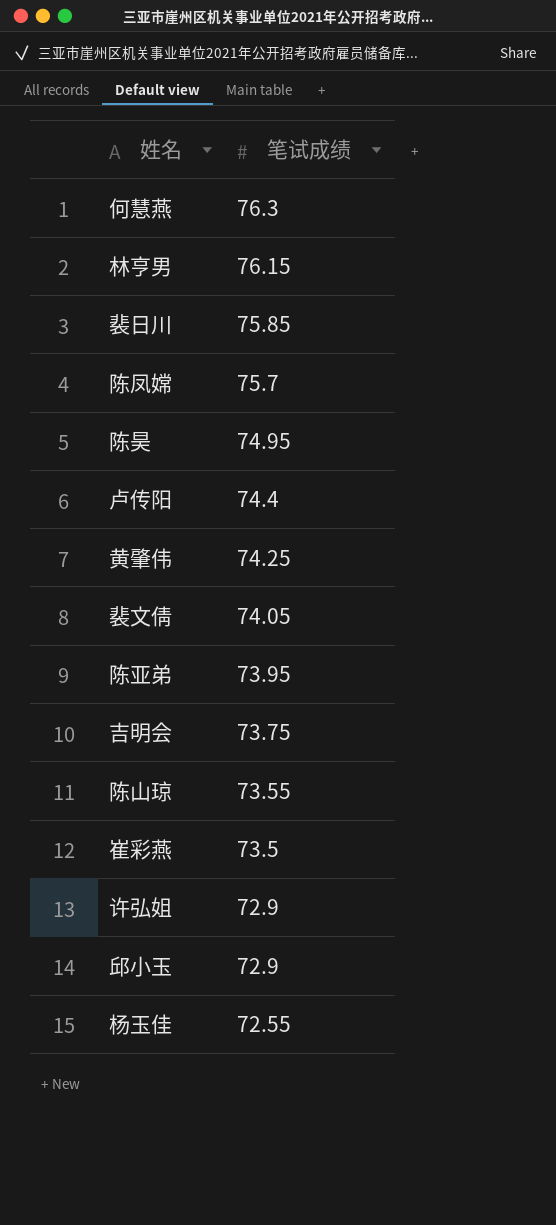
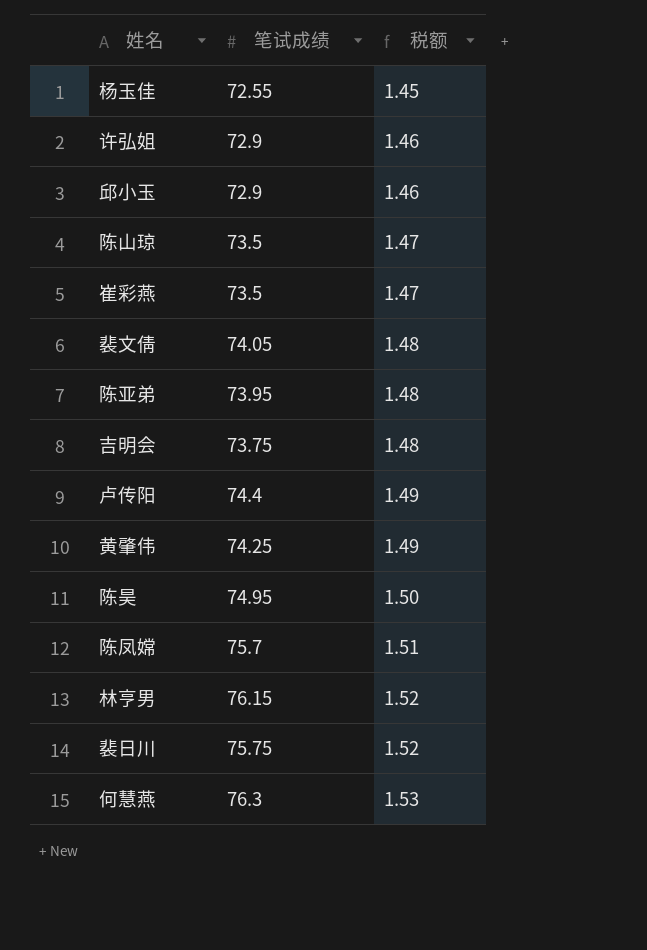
row order: 笔试成绩 descending -> 税额 ascending
column 税额 | formula: none -> [笔试成绩] * 0.02
陈山琼 | 笔试成绩: 73.55 -> 73.5
裴日川 | 笔试成绩: 75.85 -> 75.75

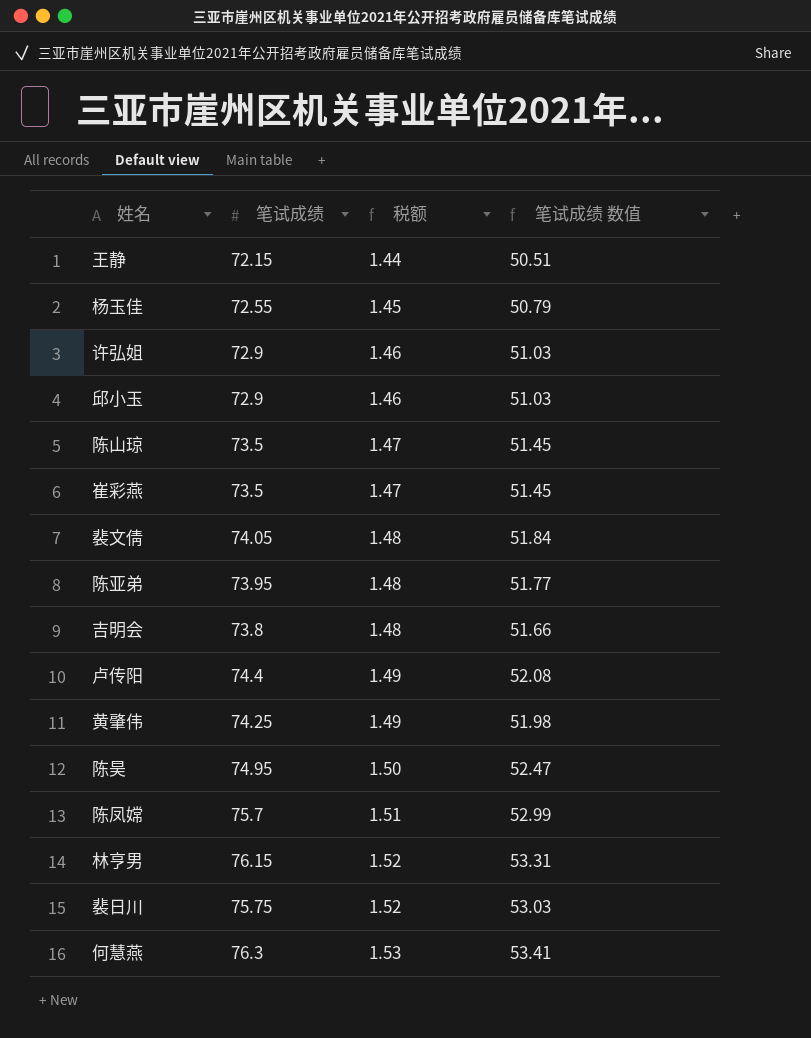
column 笔试成绩 数值 | formula: none -> [笔试成绩] * 0.7
row 王静: none -> 72.15 | 1.44 | 50.51
吉明会 | 笔试成绩: 73.75 -> 73.8

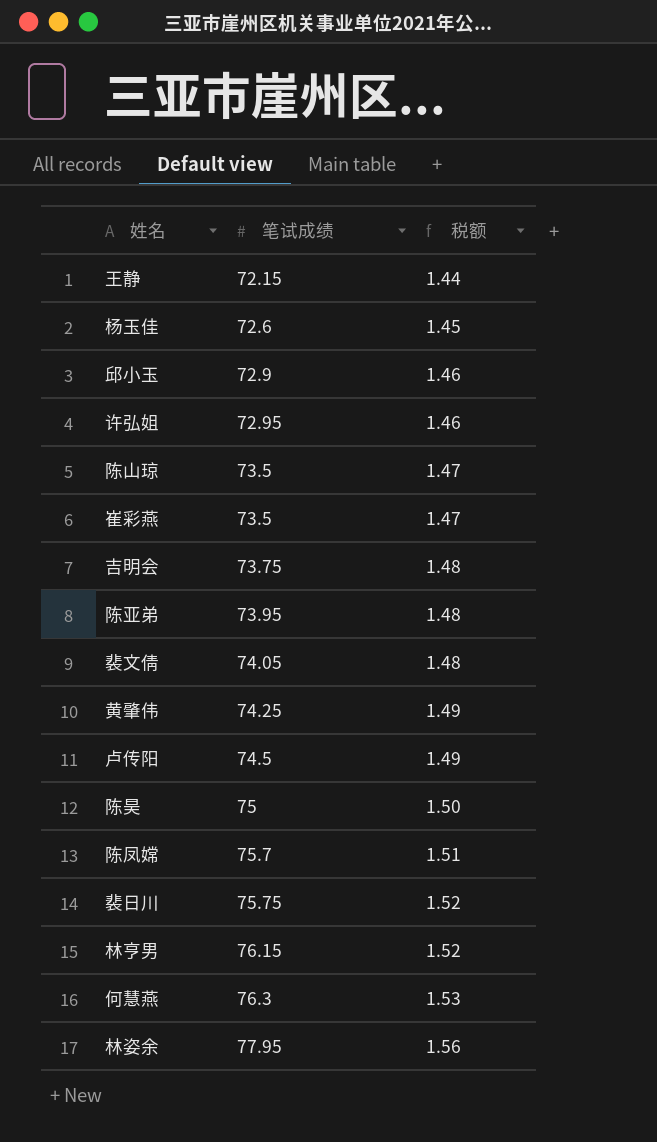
row order: 税额 ascending -> 笔试成绩 ascending
column 笔试成绩 数值 | formula: [笔试成绩] * 0.7 -> none
杨玉佳 | 笔试成绩: 72.55 -> 72.6
许弘姐 | 笔试成绩: 72.9 -> 72.95
吉明会 | 笔试成绩: 73.8 -> 73.75
卢传阳 | 笔试成绩: 74.4 -> 74.5
陈昊 | 笔试成绩: 74.95 -> 75
row 林姿余: none -> 77.95 | 1.56

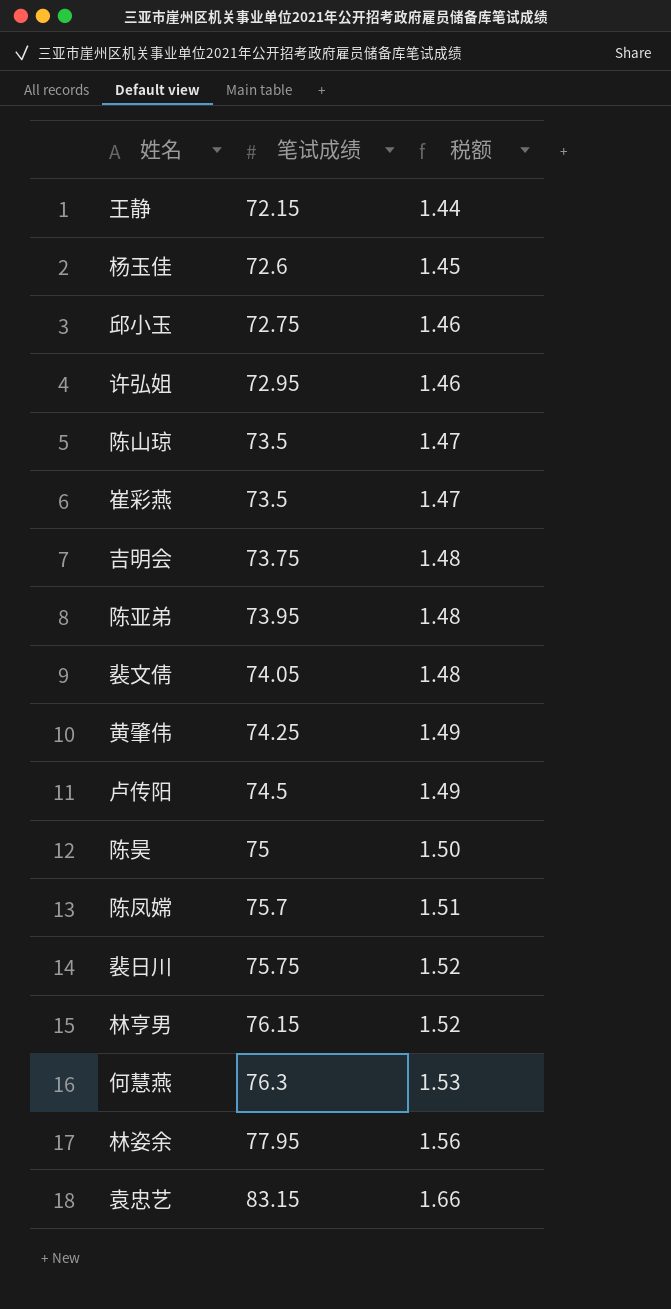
邱小玉 | 笔试成绩: 72.9 -> 72.75
row 袁忠艺: none -> 83.15 | 1.66

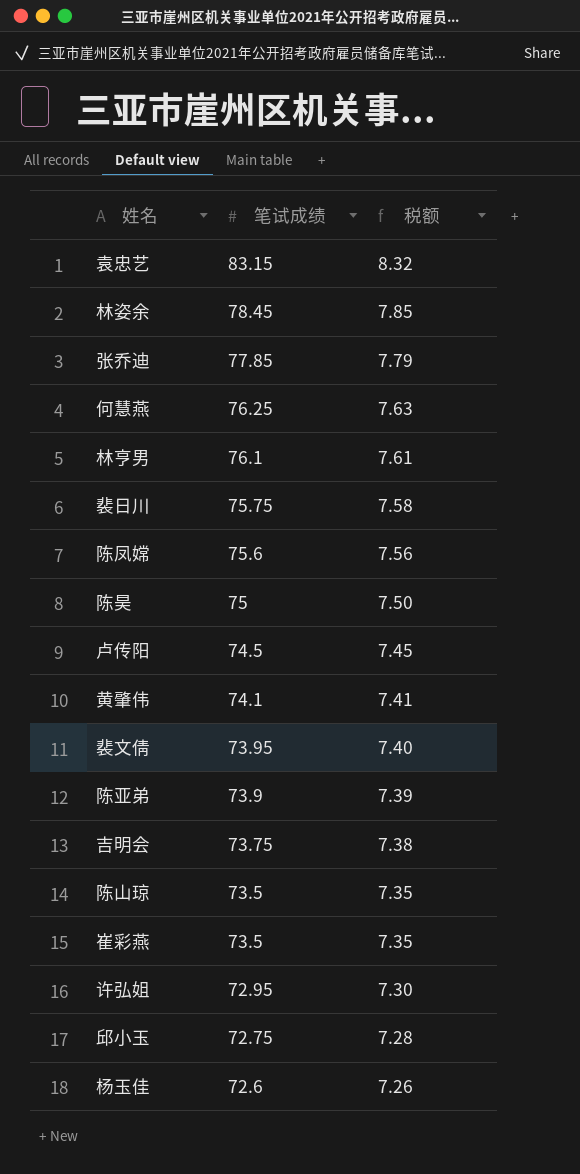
row order: 笔试成绩 ascending -> 笔试成绩 descending
column 税额 | formula: [笔试成绩] * 0.02 -> [笔试成绩] * 0.1
row 王静: 72.15 | 1.44 -> none
林姿余 | 笔试成绩: 77.95 -> 78.45
row 张乔迪: none -> 77.85 | 7.79
何慧燕 | 笔试成绩: 76.3 -> 76.25
林亨男 | 笔试成绩: 76.15 -> 76.1
陈凤嫦 | 笔试成绩: 75.7 -> 75.6
黄肇伟 | 笔试成绩: 74.25 -> 74.1
裴文倩 | 笔试成绩: 74.05 -> 73.95
陈亚弟 | 笔试成绩: 73.95 -> 73.9

